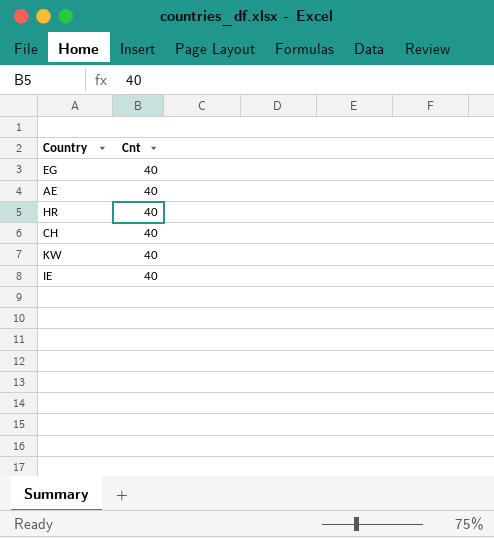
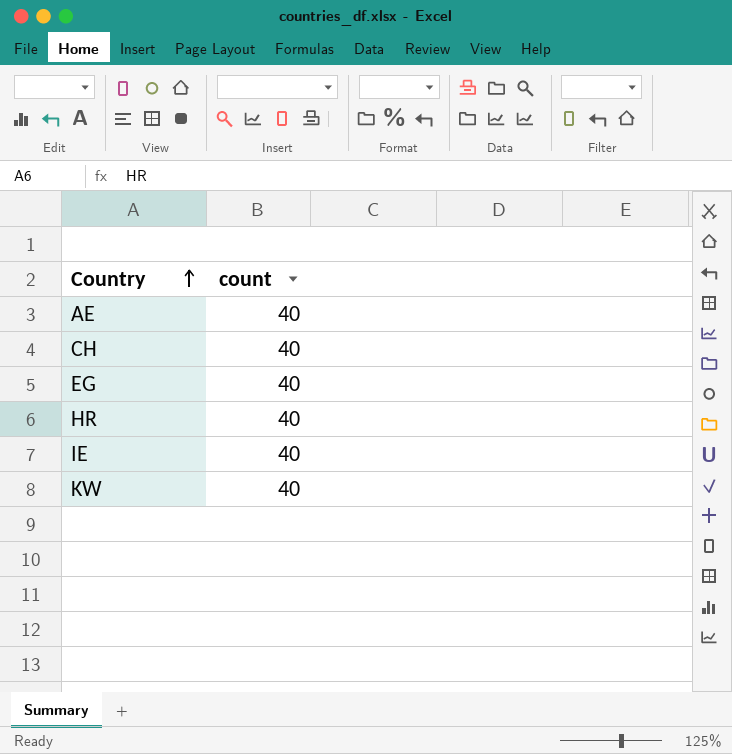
row order: none -> Country ascending
column name: Cnt -> count

